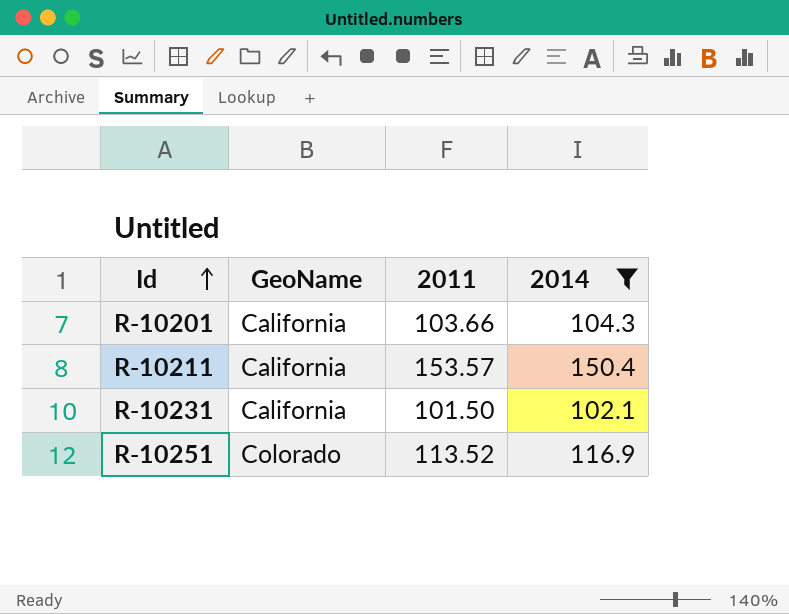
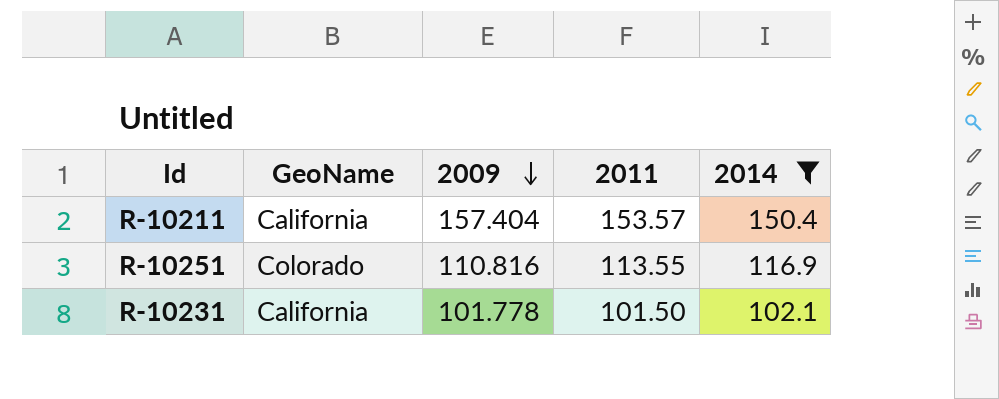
row order: Id ascending -> 2009 descending
column 2009 | position: none -> 3
row R-10201: California | 103.66 | 104.3 -> none
R-10251 | 2011: 113.52 -> 113.55

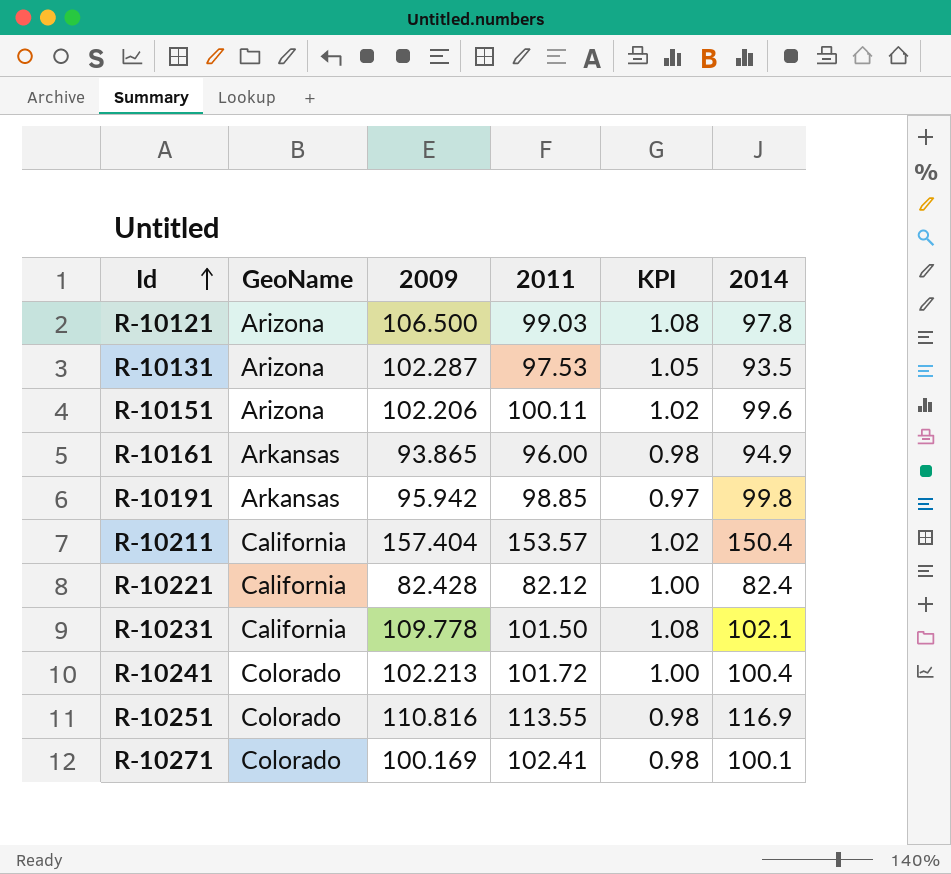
filter: 2014 >= 102.1 -> none
row order: 2009 descending -> Id ascending
column KPI | formula: none -> [2009] / [2011]
R-10231 | 2009: 101.778 -> 109.778

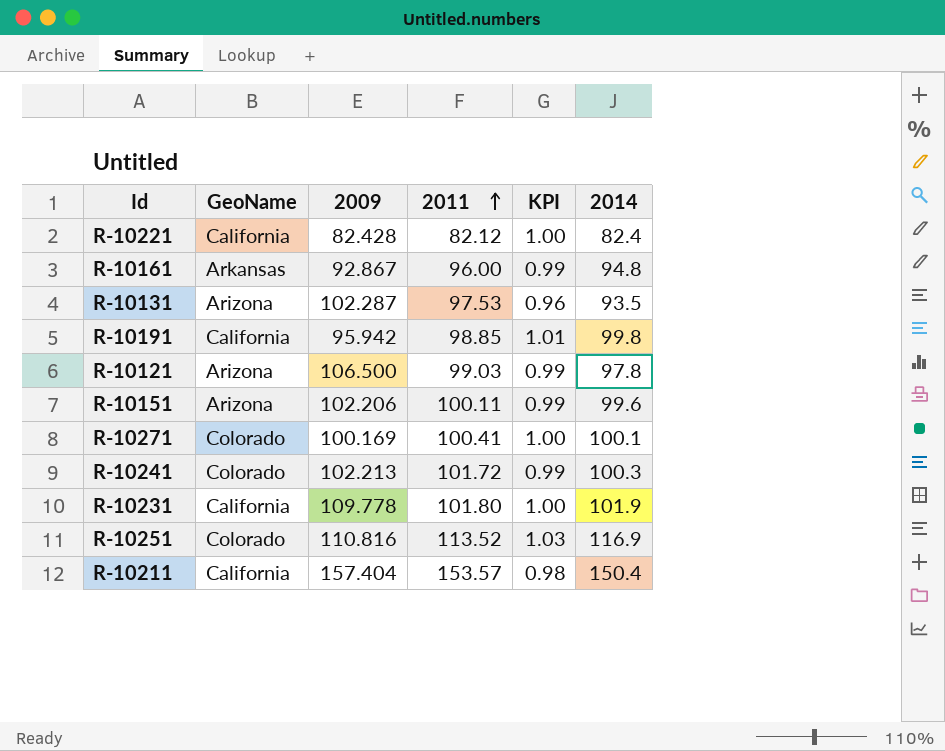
row order: Id ascending -> 2011 ascending
column KPI | formula: [2009] / [2011] -> [2014] / [2011]
R-10161 | 2009: 93.865 -> 92.867
R-10161 | 2014: 94.9 -> 94.8
R-10191 | GeoName: Arkansas -> California
R-10271 | 2011: 102.41 -> 100.41
R-10241 | 2014: 100.4 -> 100.3
R-10231 | 2011: 101.50 -> 101.80
R-10231 | 2014: 102.1 -> 101.9
R-10251 | 2011: 113.55 -> 113.52

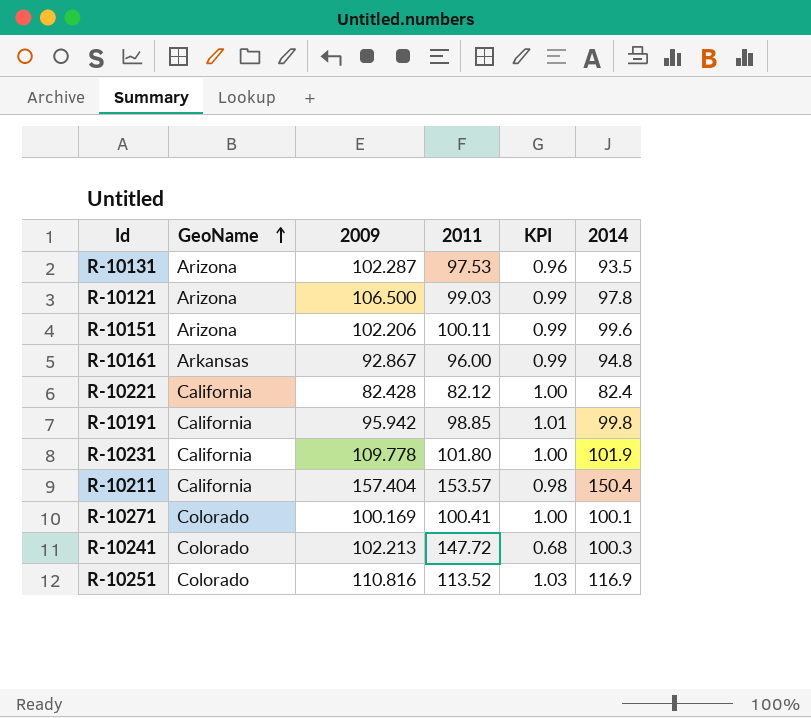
row order: 2011 ascending -> GeoName ascending
R-10241 | 2011: 101.72 -> 147.72
R-10241 | KPI: 0.99 -> 0.68

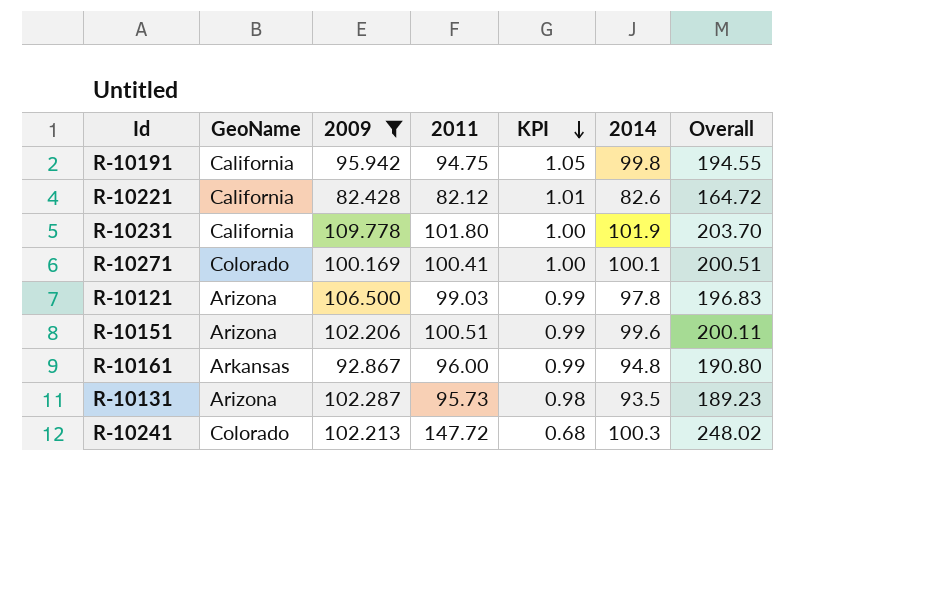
filter: none -> 2009 <= 109.778
row order: GeoName ascending -> KPI descending
column Overall | formula: none -> [2011] + [2014]
R-10191 | 2011: 98.85 -> 94.75
R-10191 | KPI: 1.01 -> 1.05
R-10221 | KPI: 1.00 -> 1.01
R-10221 | 2014: 82.4 -> 82.6
R-10151 | 2011: 100.11 -> 100.51
R-10131 | 2011: 97.53 -> 95.73
R-10131 | KPI: 0.96 -> 0.98

